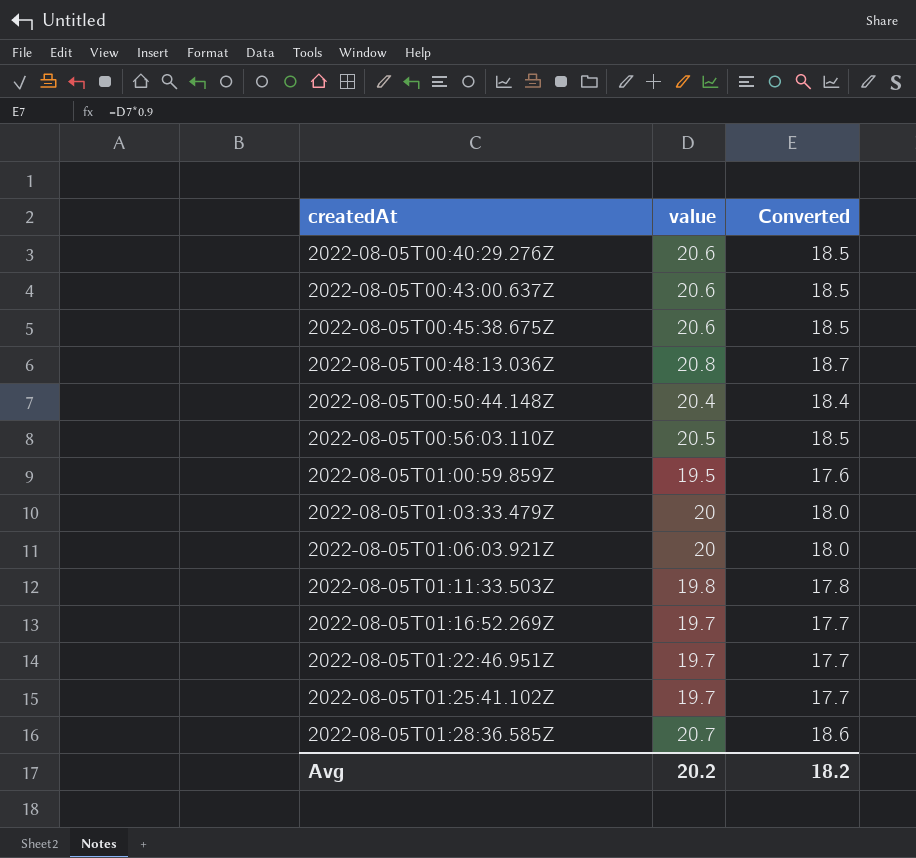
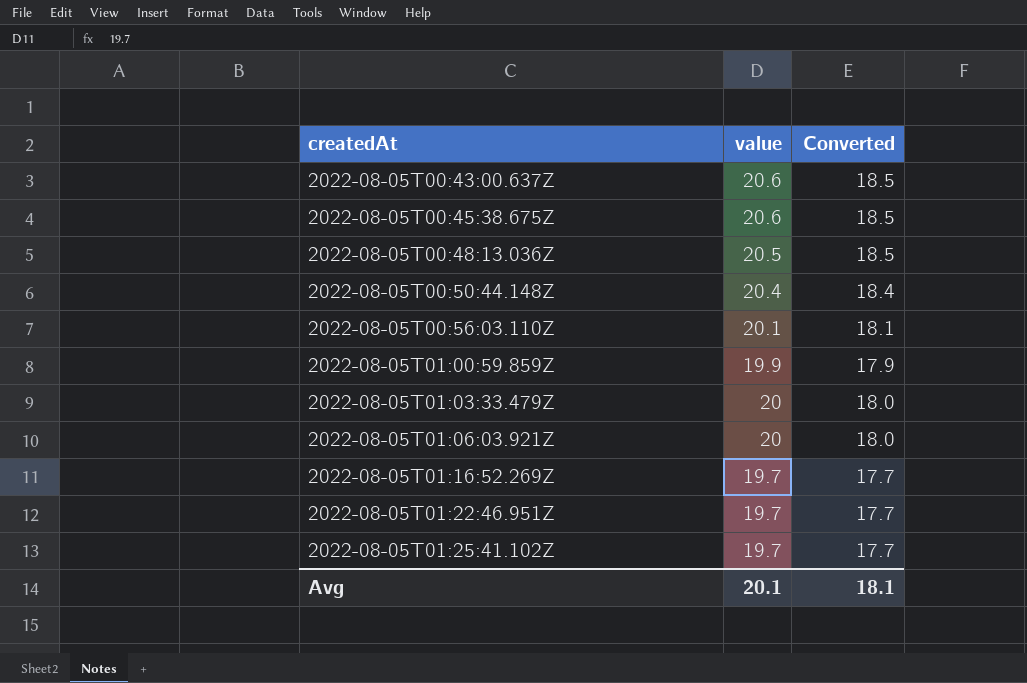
row 2022-08-05T00:40:29.276Z: 20.6 | 18.5 -> none
row 2022-08-05T01:11:33.503Z: 19.8 | 17.8 -> none
row 2022-08-05T01:28:36.585Z: 20.7 | 18.6 -> none
2022-08-05T00:48:13.036Z | value: 20.8 -> 20.5
2022-08-05T00:48:13.036Z | Converted: 18.7 -> 18.5
2022-08-05T00:56:03.110Z | value: 20.5 -> 20.1
2022-08-05T00:56:03.110Z | Converted: 18.5 -> 18.1
2022-08-05T01:00:59.859Z | value: 19.5 -> 19.9
2022-08-05T01:00:59.859Z | Converted: 17.6 -> 17.9
Avg | value: 20.2 -> 20.1
Avg | Converted: 18.2 -> 18.1

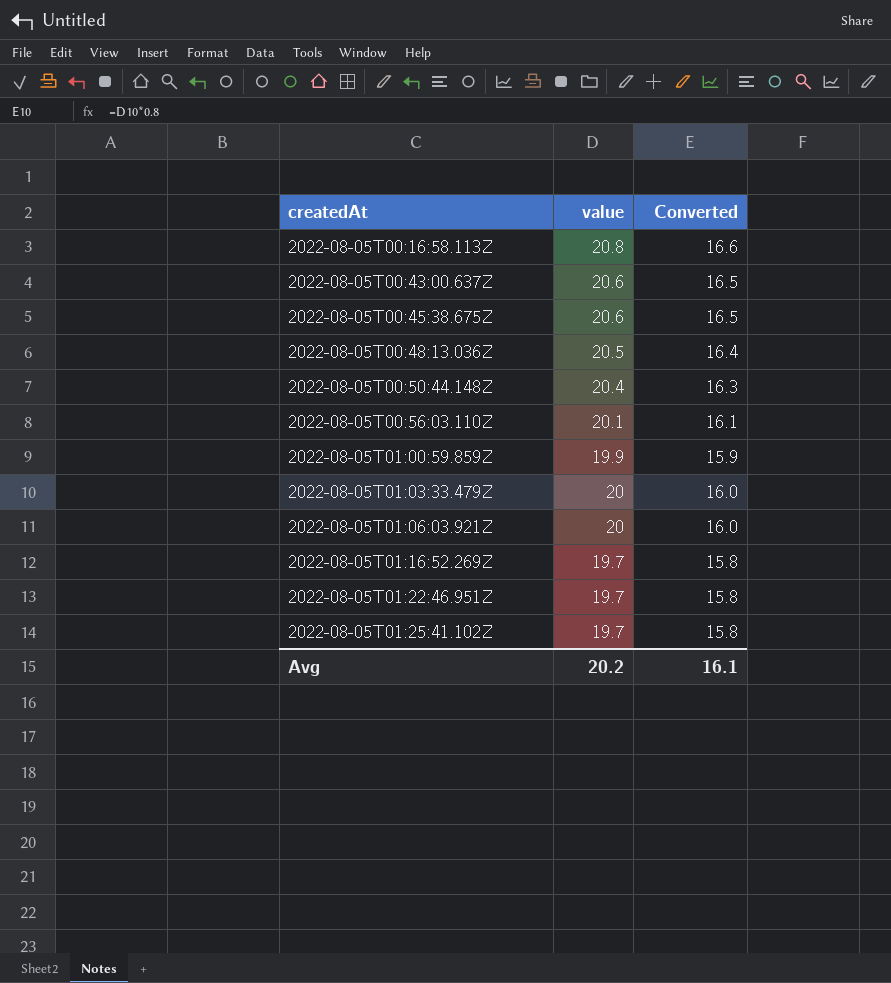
column Converted | formula: [value] * 0.9 -> [value] * 0.8
row 2022-08-05T00:16:58.113Z: none -> 20.8 | 16.6
Avg | value: 20.1 -> 20.2
Avg | Converted: 18.1 -> 16.1

